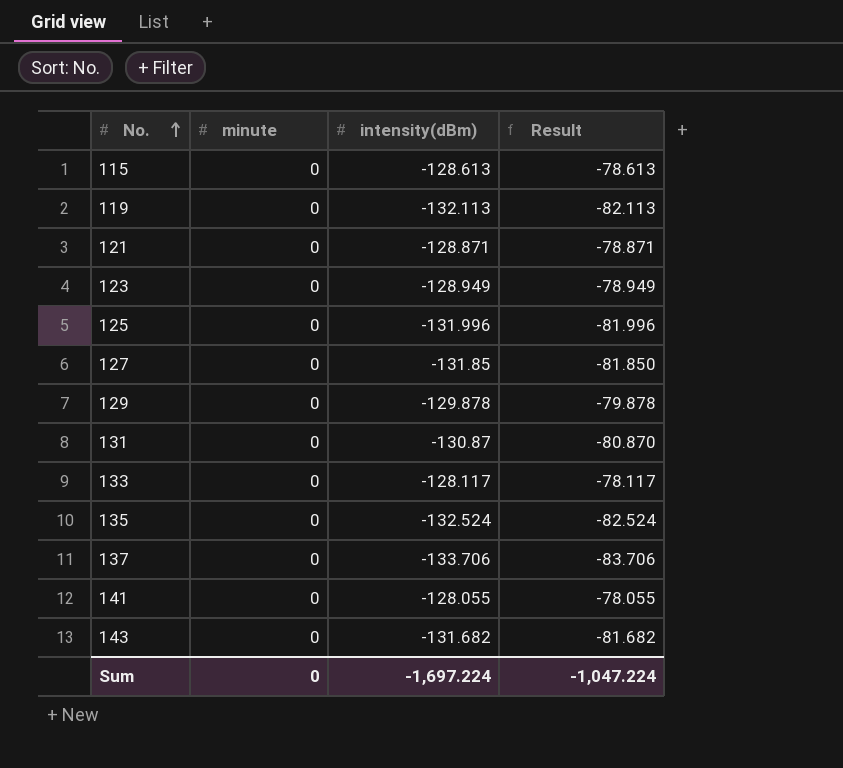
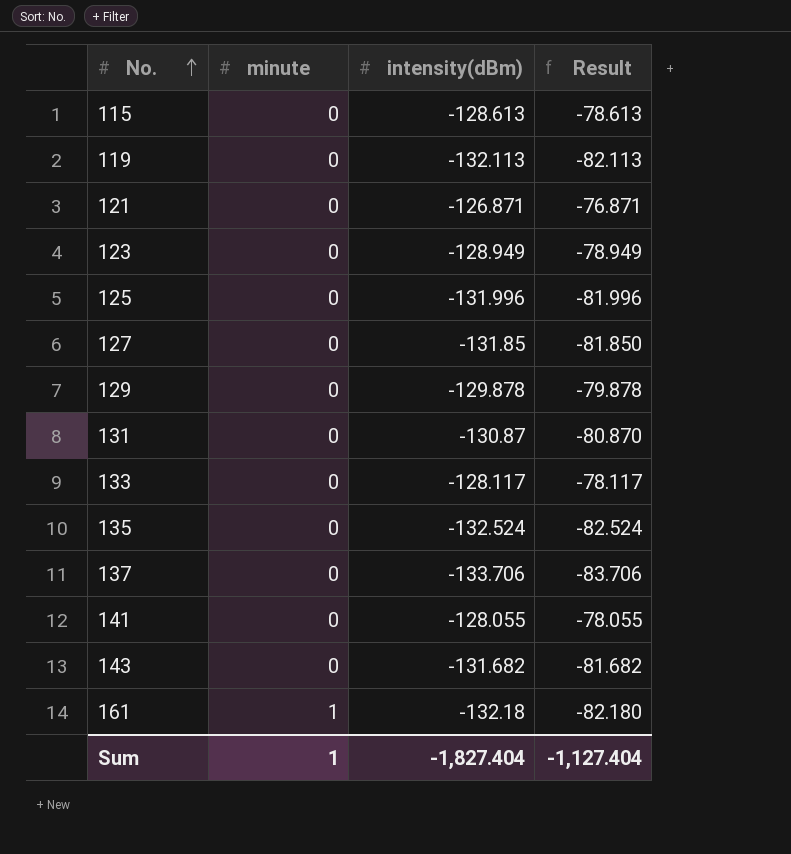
121 | intensity(dBm): -128.871 -> -126.871
121 | Result: -78.871 -> -76.871
row 161: none -> 1 | -132.18 | -82.180
Sum | minute: 0 -> 1
Sum | intensity(dBm): -1,697.224 -> -1,827.404
Sum | Result: -1,047.224 -> -1,127.404

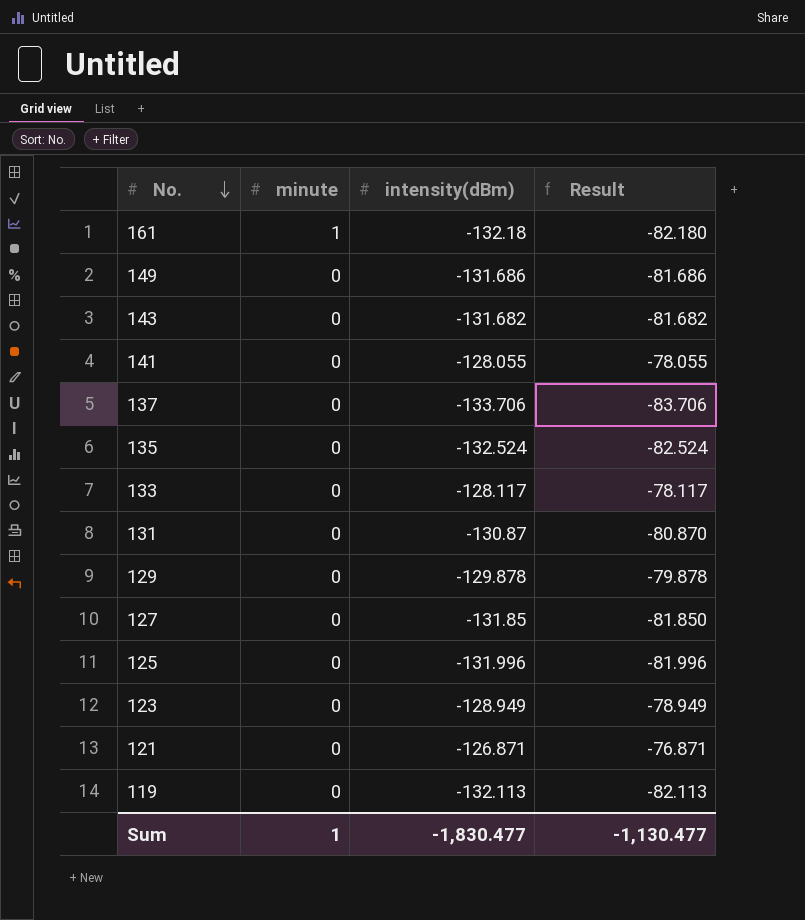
row order: No. ascending -> No. descending
row 115: 0 | -128.613 | -78.613 -> none
row 149: none -> 0 | -131.686 | -81.686
Sum | intensity(dBm): -1,827.404 -> -1,830.477
Sum | Result: -1,127.404 -> -1,130.477

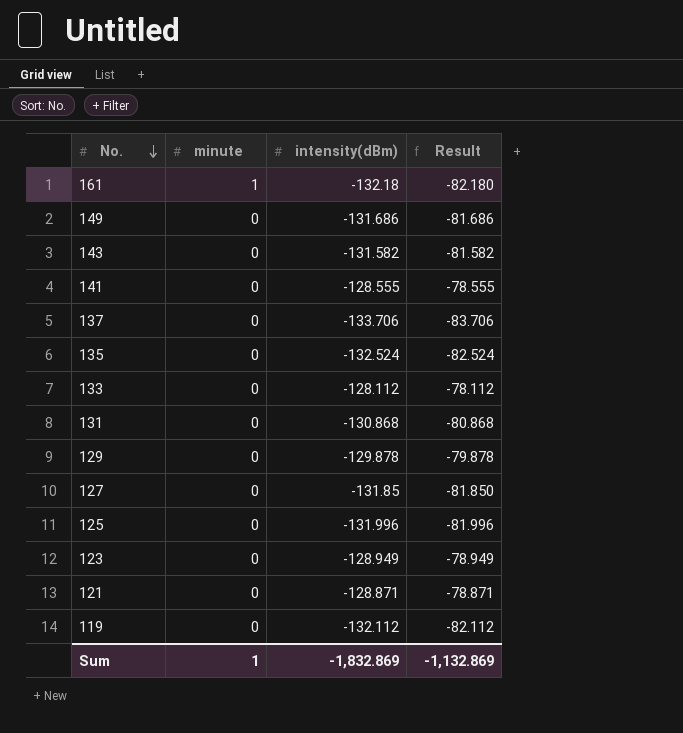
143 | intensity(dBm): -131.682 -> -131.582
143 | Result: -81.682 -> -81.582
141 | intensity(dBm): -128.055 -> -128.555
141 | Result: -78.055 -> -78.555
133 | intensity(dBm): -128.117 -> -128.112
133 | Result: -78.117 -> -78.112
131 | intensity(dBm): -130.87 -> -130.868
131 | Result: -80.870 -> -80.868
121 | intensity(dBm): -126.871 -> -128.871
121 | Result: -76.871 -> -78.871
119 | intensity(dBm): -132.113 -> -132.112
119 | Result: -82.113 -> -82.112
Sum | intensity(dBm): -1,830.477 -> -1,832.869
Sum | Result: -1,130.477 -> -1,132.869

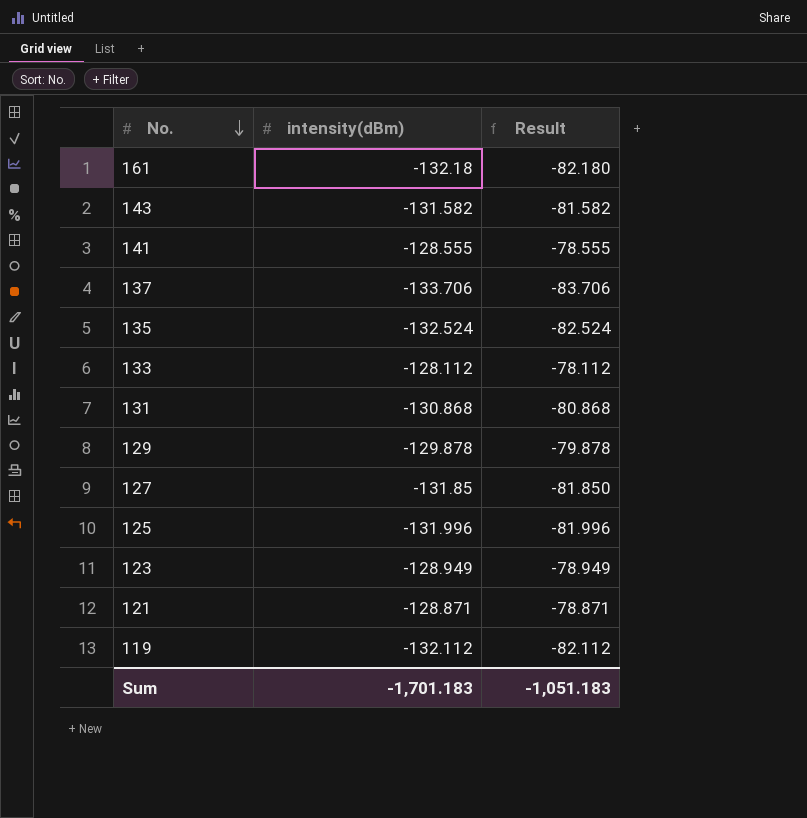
column minute | position: 2 -> none
row 149: 0 | -131.686 | -81.686 -> none
Sum | intensity(dBm): -1,832.869 -> -1,701.183
Sum | Result: -1,132.869 -> -1,051.183

